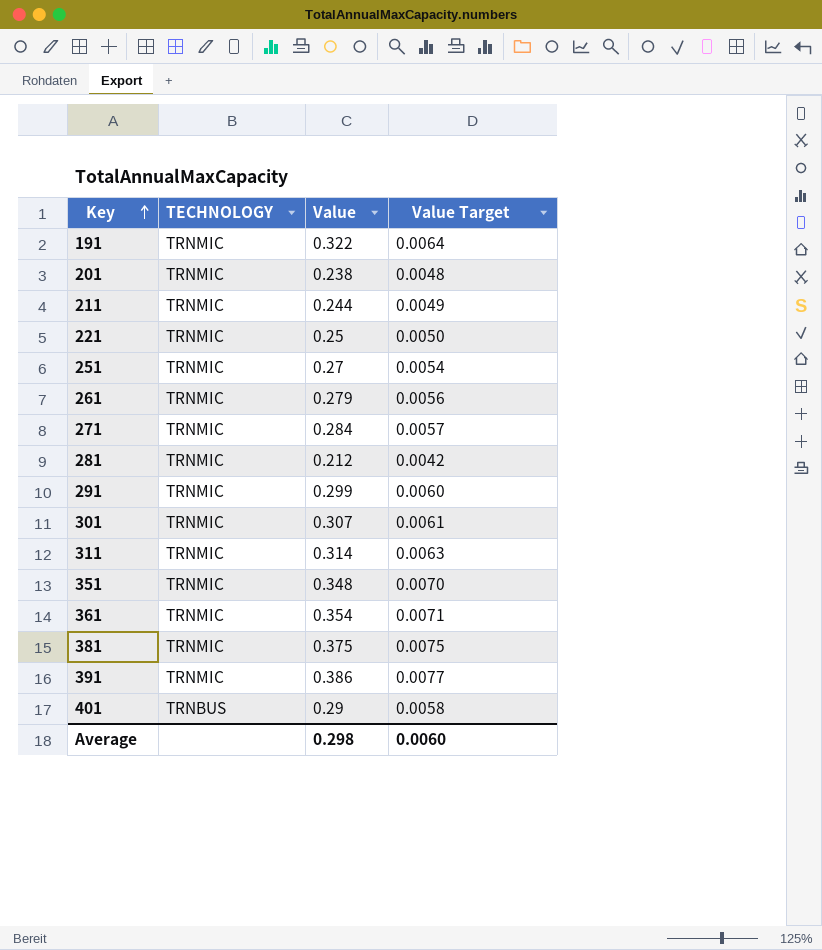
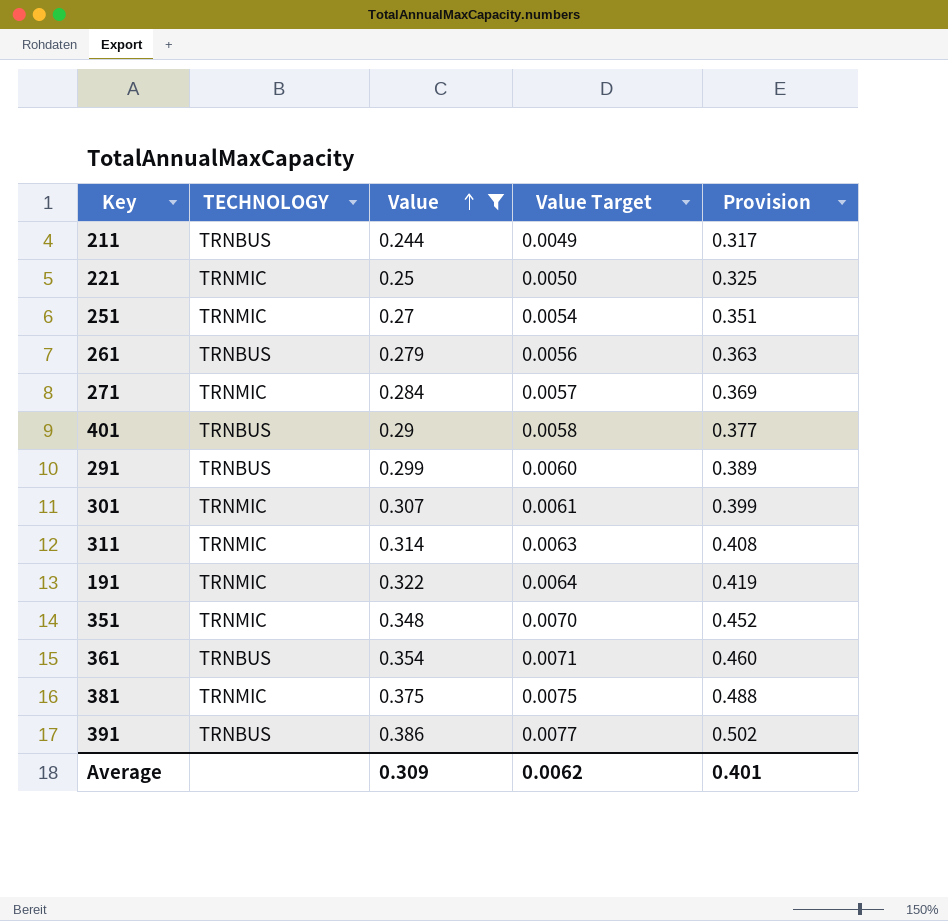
filter: none -> Value >= 0.244
row order: Key ascending -> Value ascending
column Provision | formula: none -> [Value] * 1.3
211 | TECHNOLOGY: TRNMIC -> TRNBUS
261 | TECHNOLOGY: TRNMIC -> TRNBUS
291 | TECHNOLOGY: TRNMIC -> TRNBUS
361 | TECHNOLOGY: TRNMIC -> TRNBUS
391 | TECHNOLOGY: TRNMIC -> TRNBUS
Average | Value: 0.298 -> 0.309
Average | Value Target: 0.0060 -> 0.0062

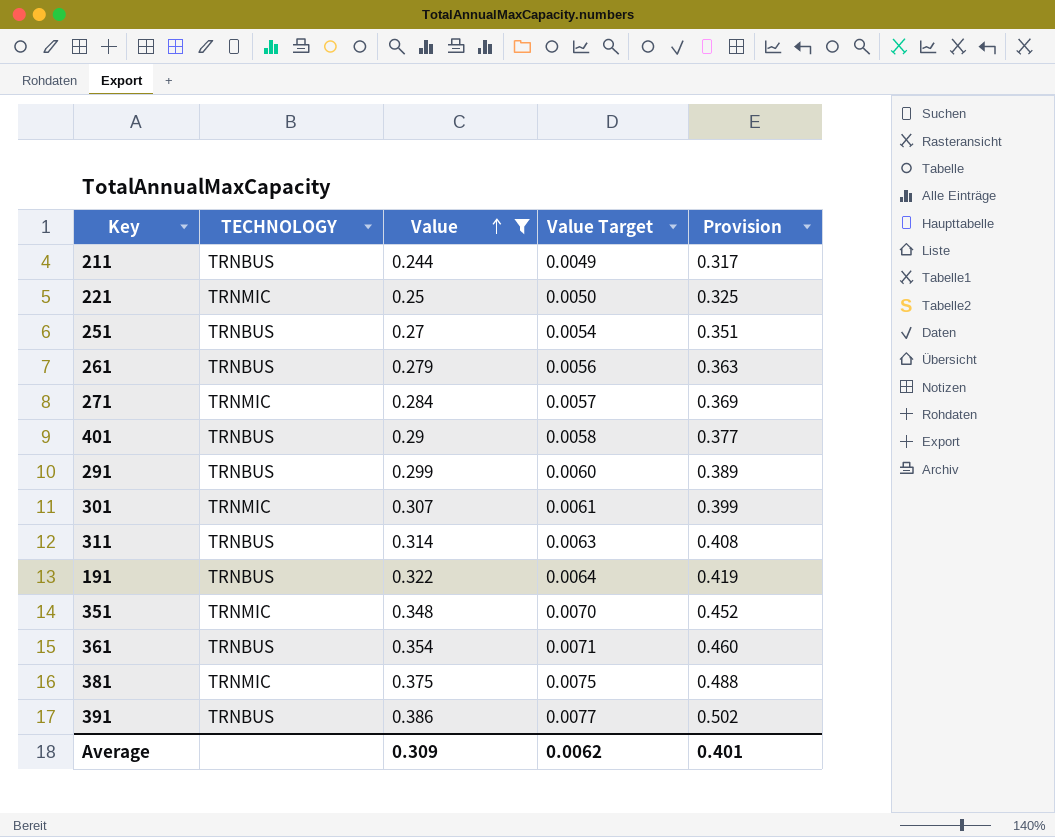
251 | TECHNOLOGY: TRNMIC -> TRNBUS
311 | TECHNOLOGY: TRNMIC -> TRNBUS
191 | TECHNOLOGY: TRNMIC -> TRNBUS

